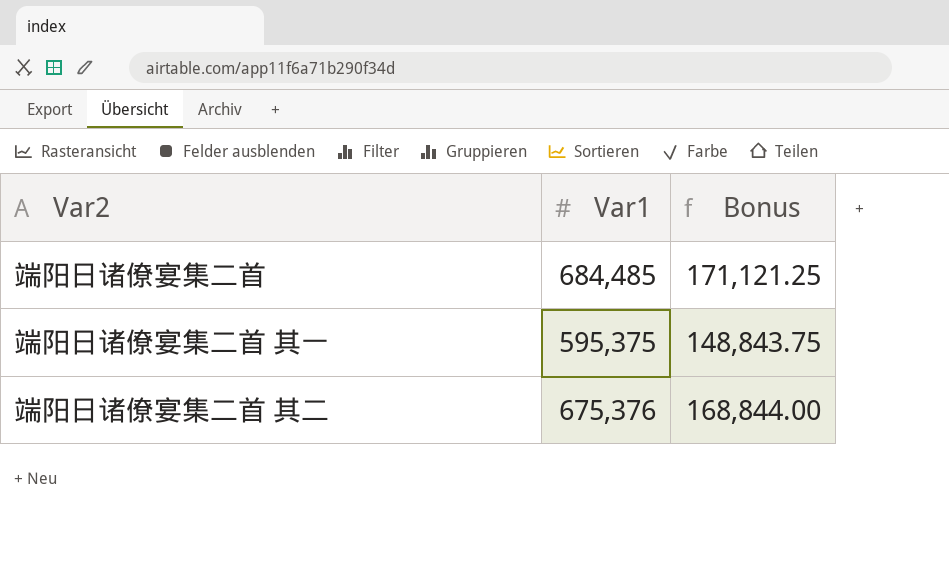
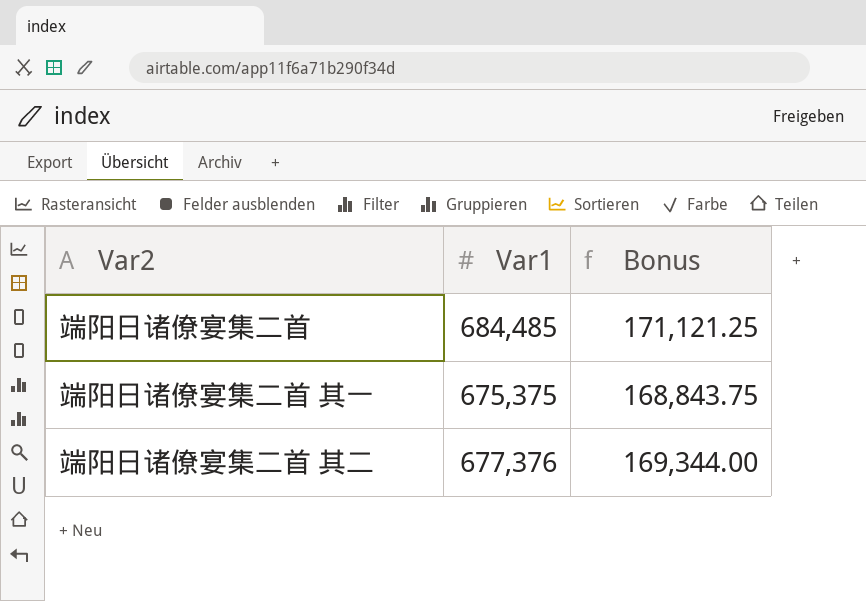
端阳日诸僚宴集二首 其一 | Var1: 595,375 -> 675,375
端阳日诸僚宴集二首 其一 | Bonus: 148,843.75 -> 168,843.75
端阳日诸僚宴集二首 其二 | Var1: 675,376 -> 677,376
端阳日诸僚宴集二首 其二 | Bonus: 168,844.00 -> 169,344.00

